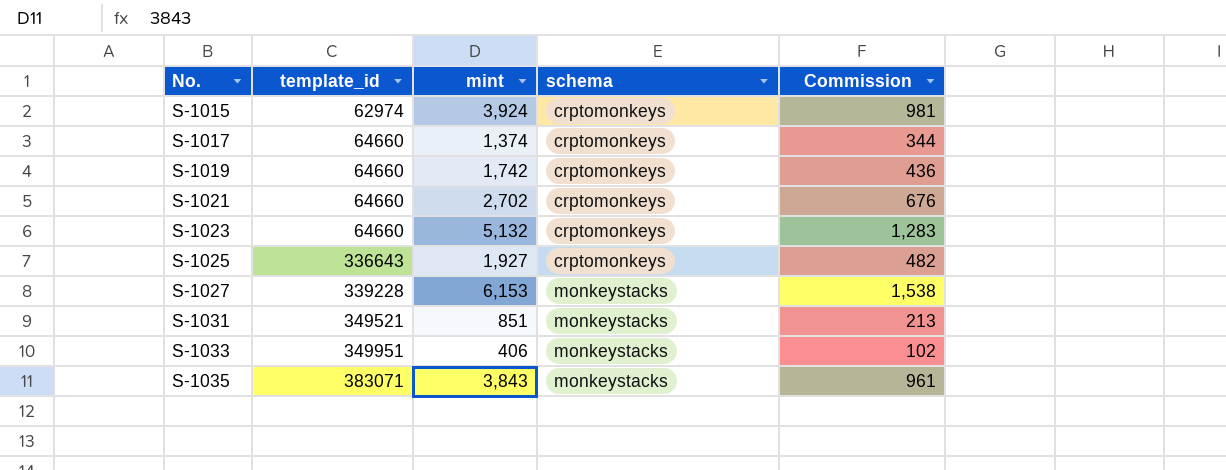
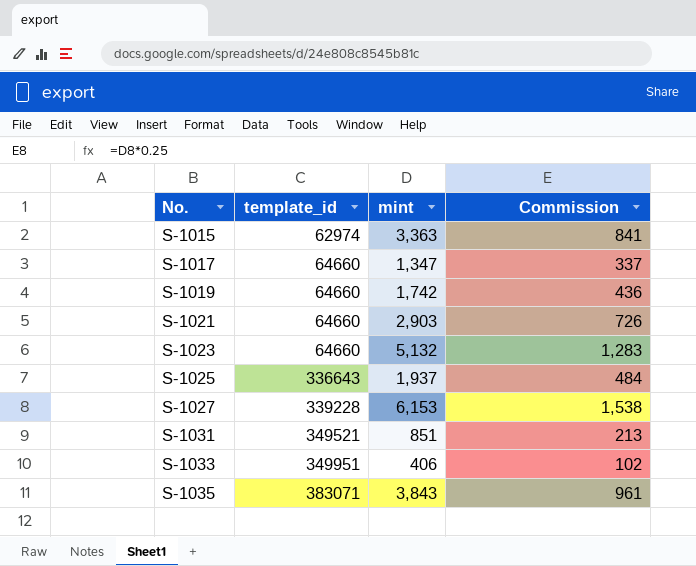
column schema | position: 4 -> none
S-1015 | mint: 3,924 -> 3,363
S-1015 | Commission: 981 -> 841
S-1017 | mint: 1,374 -> 1,347
S-1017 | Commission: 344 -> 337
S-1021 | mint: 2,702 -> 2,903
S-1021 | Commission: 676 -> 726
S-1025 | mint: 1,927 -> 1,937
S-1025 | Commission: 482 -> 484

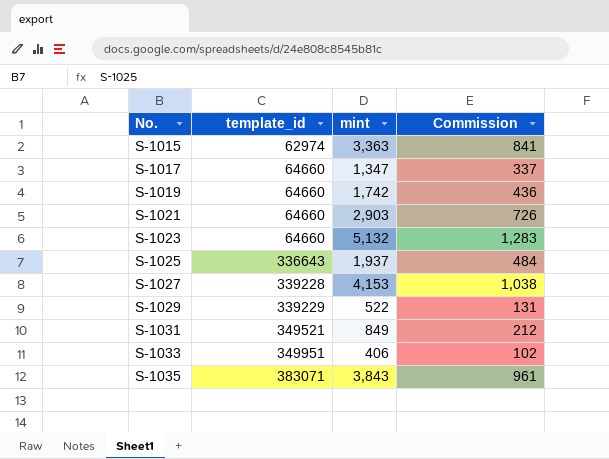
S-1027 | mint: 6,153 -> 4,153
S-1027 | Commission: 1,538 -> 1,038
row S-1029: none -> 339229 | 522 | 131
S-1031 | mint: 851 -> 849
S-1031 | Commission: 213 -> 212

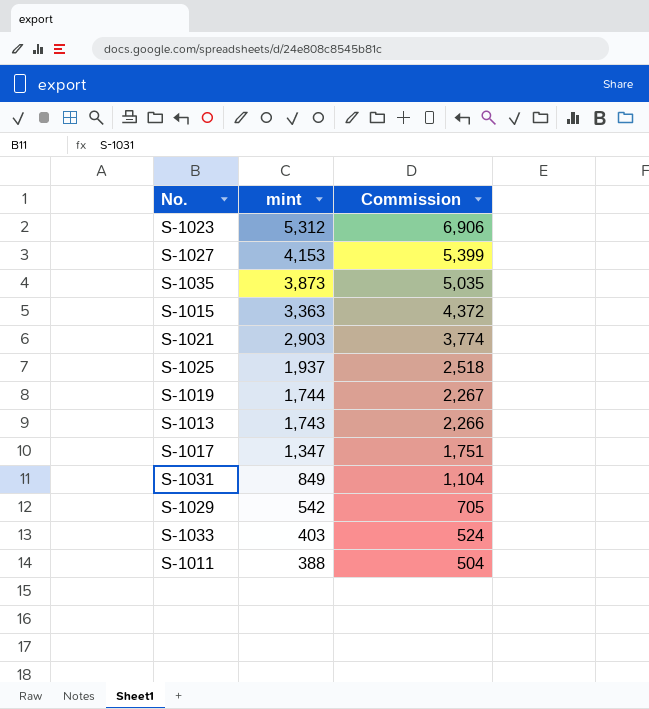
row order: No. ascending -> mint descending
column template_id | position: 2 -> none
column Commission | formula: [mint] * 0.25 -> [mint] * 1.3
S-1023 | mint: 5,132 -> 5,312
S-1035 | mint: 3,843 -> 3,873
S-1019 | mint: 1,742 -> 1,744
row S-1013: none -> 1,743 | 2,266
S-1029 | mint: 522 -> 542
S-1033 | mint: 406 -> 403
row S-1011: none -> 388 | 504

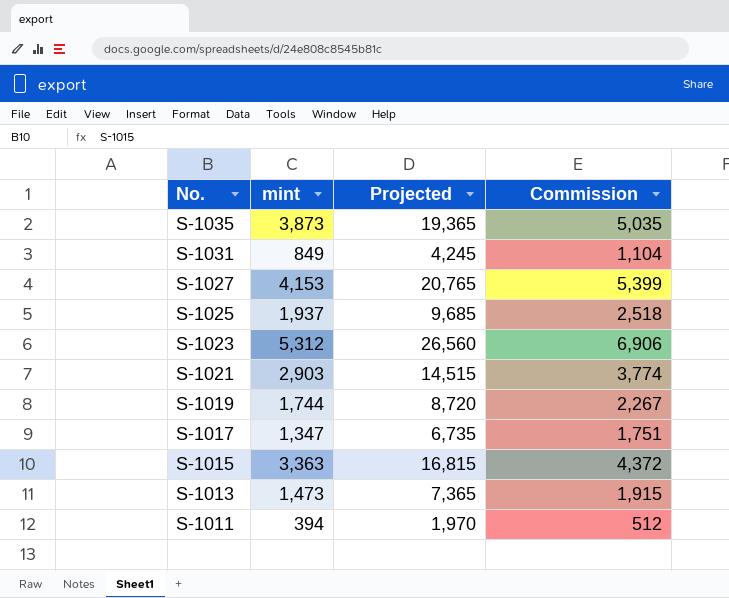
row order: mint descending -> No. descending
column Projected | formula: none -> [mint] * 5
row S-1029: 542 | 705 -> none
row S-1033: 403 | 524 -> none
S-1013 | mint: 1,743 -> 1,473
S-1013 | Commission: 2,266 -> 1,915
S-1011 | mint: 388 -> 394
S-1011 | Commission: 504 -> 512

